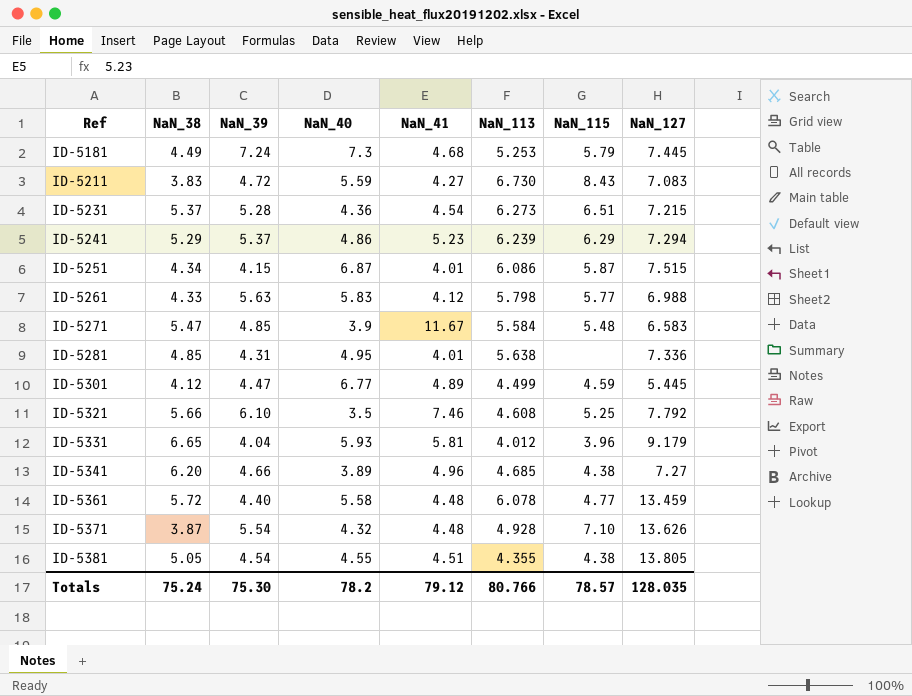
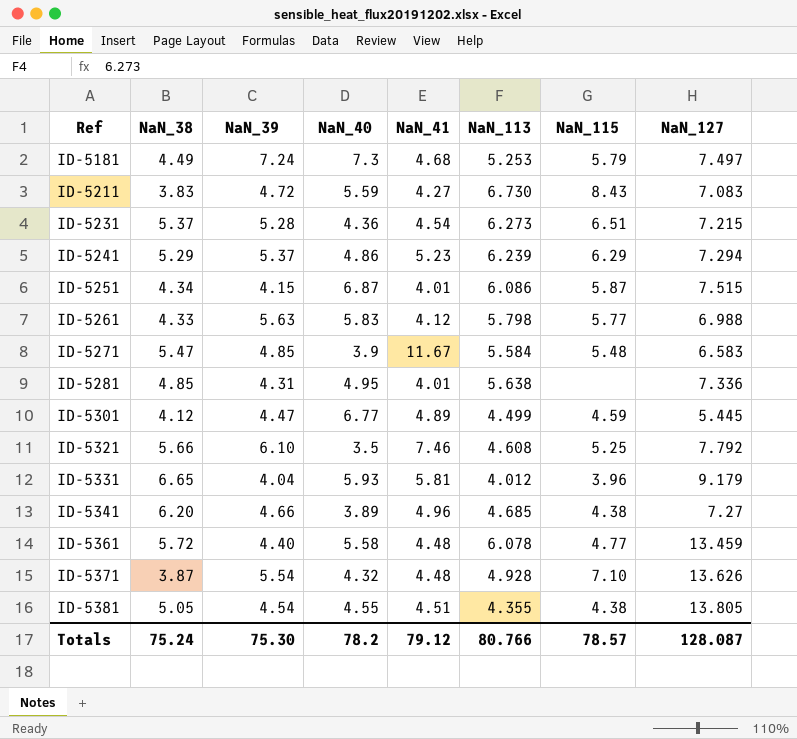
ID-5181 | NaN_127: 7.445 -> 7.497
Totals | NaN_127: 128.035 -> 128.087

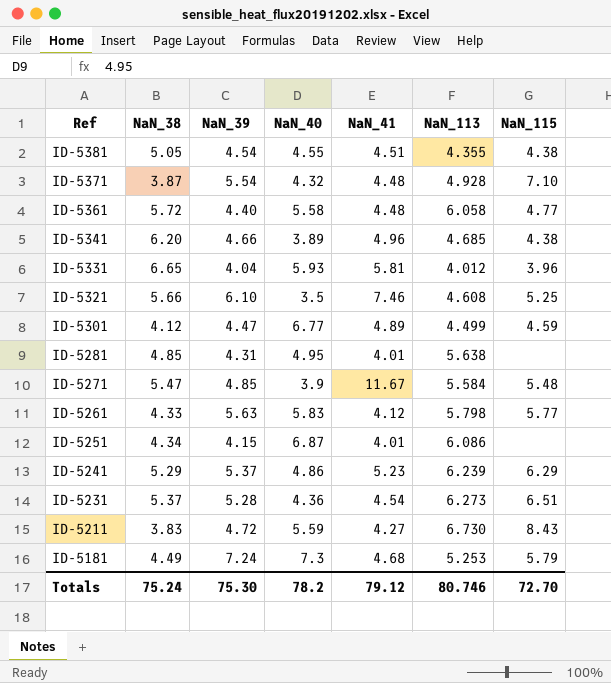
row order: Ref ascending -> Ref descending
column NaN_127 | position: 8 -> none
ID-5361 | NaN_113: 6.078 -> 6.058
ID-5251 | NaN_115: 5.87 -> none
Totals | NaN_113: 80.766 -> 80.746
Totals | NaN_115: 78.57 -> 72.70

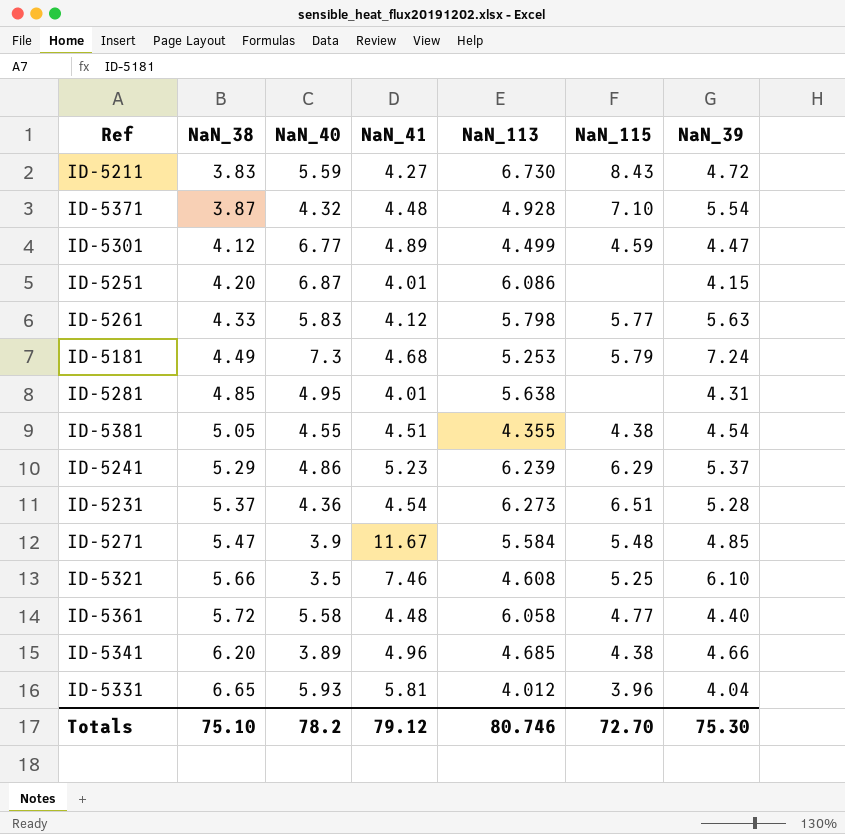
row order: Ref descending -> NaN_38 ascending
column NaN_39 | position: 3 -> 7
ID-5251 | NaN_38: 4.34 -> 4.20
Totals | NaN_38: 75.24 -> 75.10

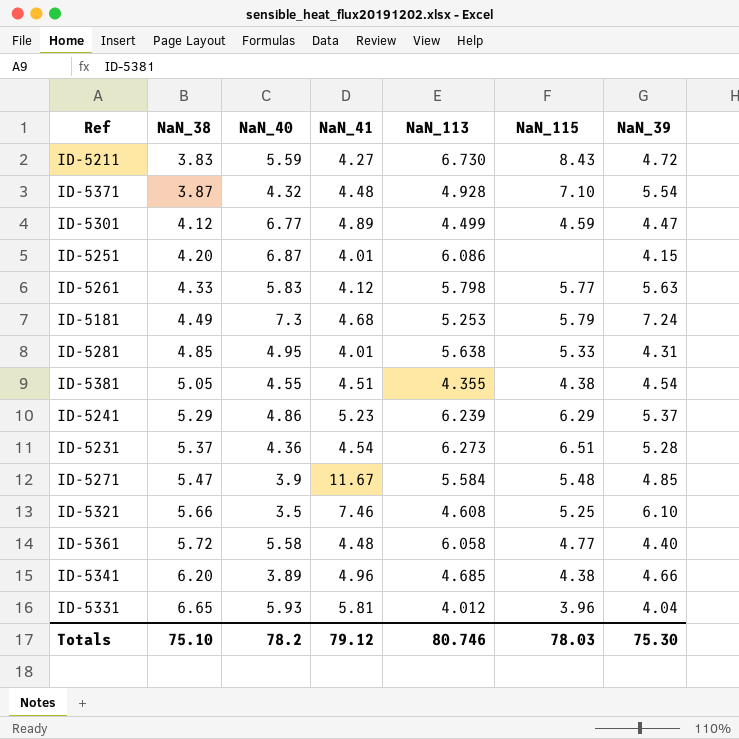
ID-5281 | NaN_115: none -> 5.33
Totals | NaN_115: 72.70 -> 78.03

